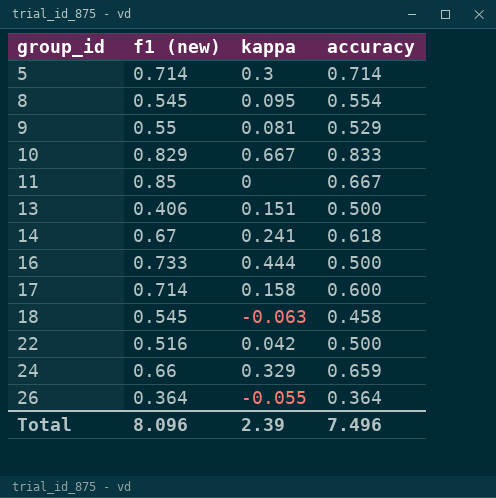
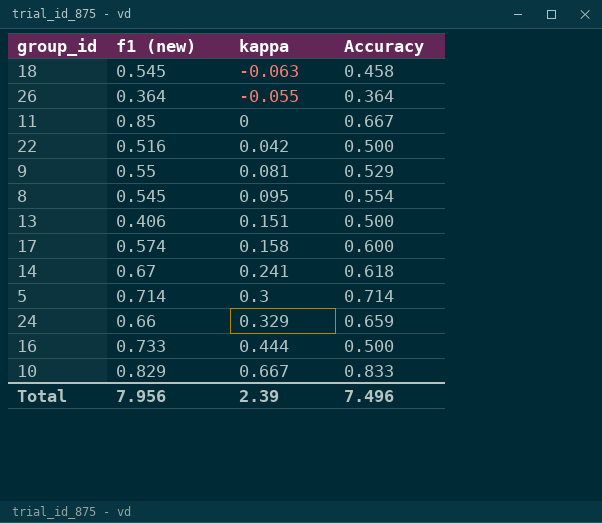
row order: group_id ascending -> kappa ascending
column name: accuracy -> Accuracy
17 | f1 (new): 0.714 -> 0.574
Total | f1 (new): 8.096 -> 7.956

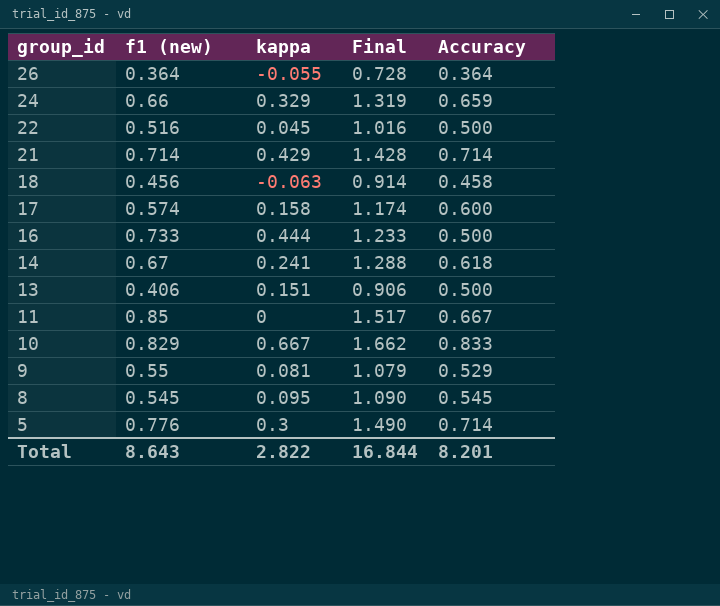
row order: kappa ascending -> group_id descending
column Final | formula: none -> [f1 (new)] + [Accuracy]
22 | kappa: 0.042 -> 0.045
row 21: none -> 0.714 | 0.429 | 1.428 | 0.714
18 | f1 (new): 0.545 -> 0.456
8 | Accuracy: 0.554 -> 0.545
5 | f1 (new): 0.714 -> 0.776
Total | f1 (new): 7.956 -> 8.643
Total | kappa: 2.39 -> 2.822
Total | Accuracy: 7.496 -> 8.201

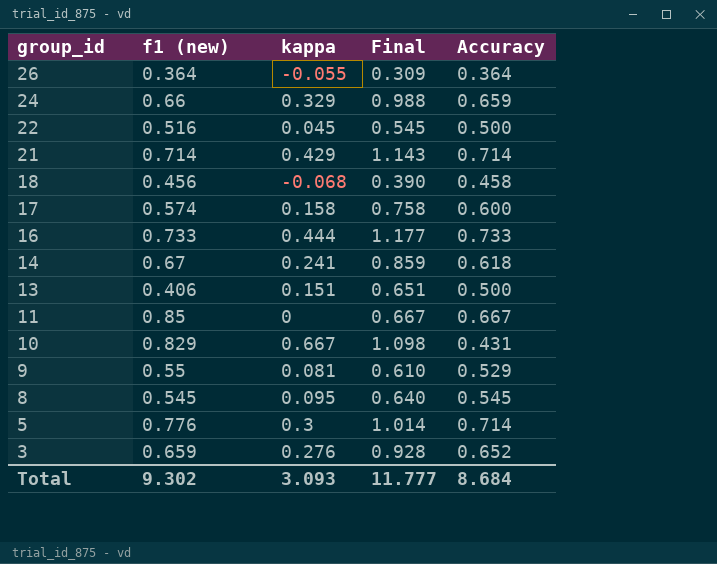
column Final | formula: [f1 (new)] + [Accuracy] -> [kappa] + [Accuracy]
18 | kappa: -0.063 -> -0.068
16 | Accuracy: 0.500 -> 0.733
10 | Accuracy: 0.833 -> 0.431
row 3: none -> 0.659 | 0.276 | 0.928 | 0.652
Total | f1 (new): 8.643 -> 9.302
Total | kappa: 2.822 -> 3.093
Total | Final: 16.844 -> 11.777
Total | Accuracy: 8.201 -> 8.684

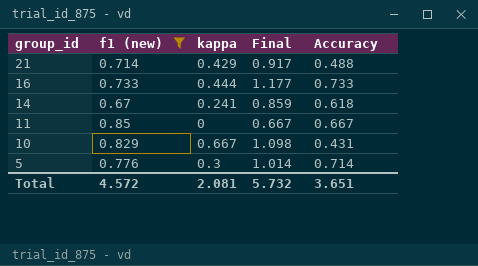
filter: none -> f1 (new) >= 0.67
21 | Final: 1.143 -> 0.917
21 | Accuracy: 0.714 -> 0.488
Total | f1 (new): 9.302 -> 4.572
Total | kappa: 3.093 -> 2.081
Total | Final: 11.777 -> 5.732
Total | Accuracy: 8.684 -> 3.651

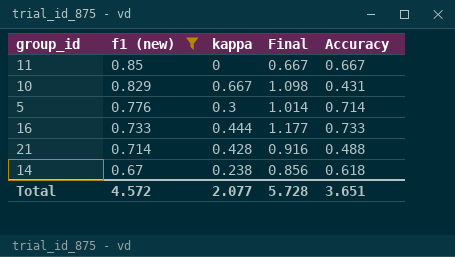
row order: group_id descending -> f1 (new) descending
21 | kappa: 0.429 -> 0.428
21 | Final: 0.917 -> 0.916
14 | kappa: 0.241 -> 0.238
14 | Final: 0.859 -> 0.856
Total | kappa: 2.081 -> 2.077
Total | Final: 5.732 -> 5.728

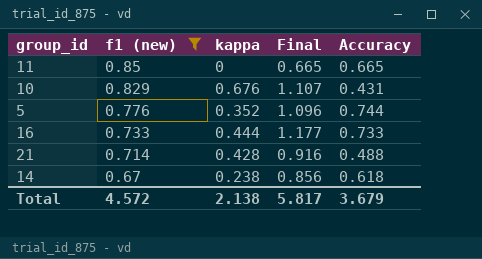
11 | Final: 0.667 -> 0.665
11 | Accuracy: 0.667 -> 0.665
10 | kappa: 0.667 -> 0.676
10 | Final: 1.098 -> 1.107
5 | kappa: 0.3 -> 0.352
5 | Final: 1.014 -> 1.096
5 | Accuracy: 0.714 -> 0.744
Total | kappa: 2.077 -> 2.138
Total | Final: 5.728 -> 5.817
Total | Accuracy: 3.651 -> 3.679

